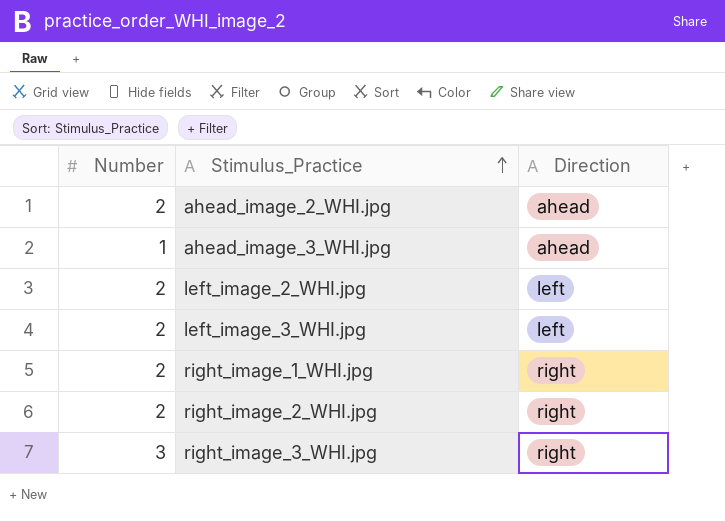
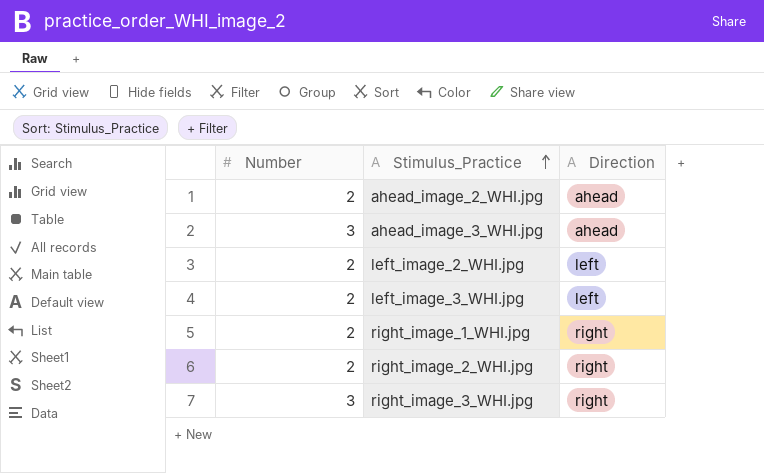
ahead_image_3_WHI.jpg | Number: 1 -> 3

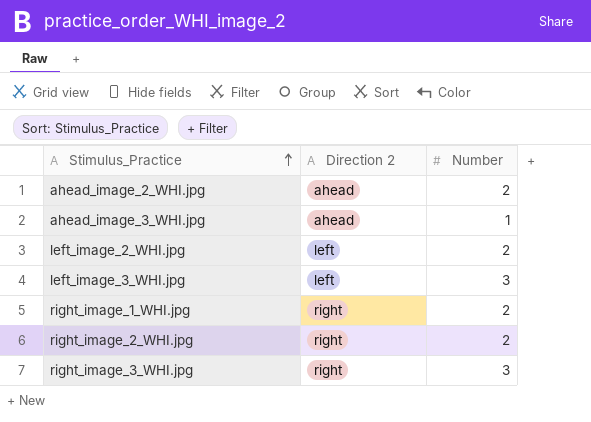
column name: Direction -> Direction 2
column Number | position: 1 -> 3
ahead_image_3_WHI.jpg | Number: 3 -> 1
left_image_3_WHI.jpg | Number: 2 -> 3

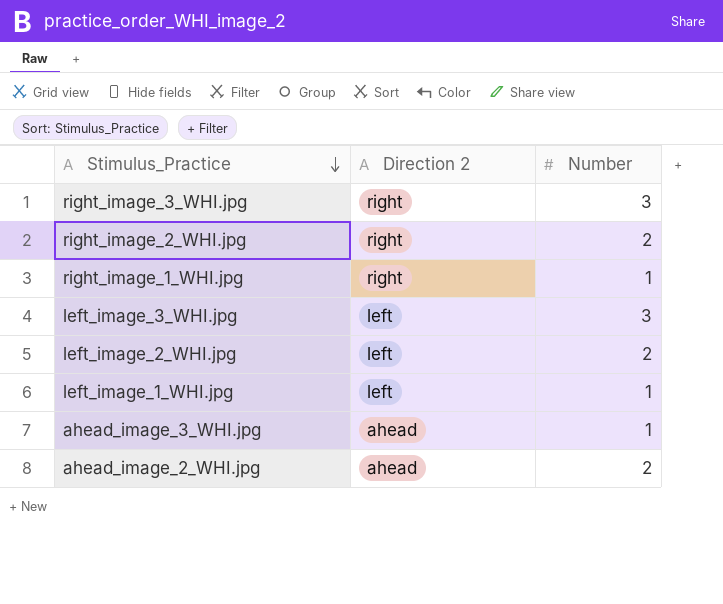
row order: Stimulus_Practice ascending -> Stimulus_Practice descending
right_image_1_WHI.jpg | Number: 2 -> 1
row left_image_1_WHI.jpg: none -> left | 1

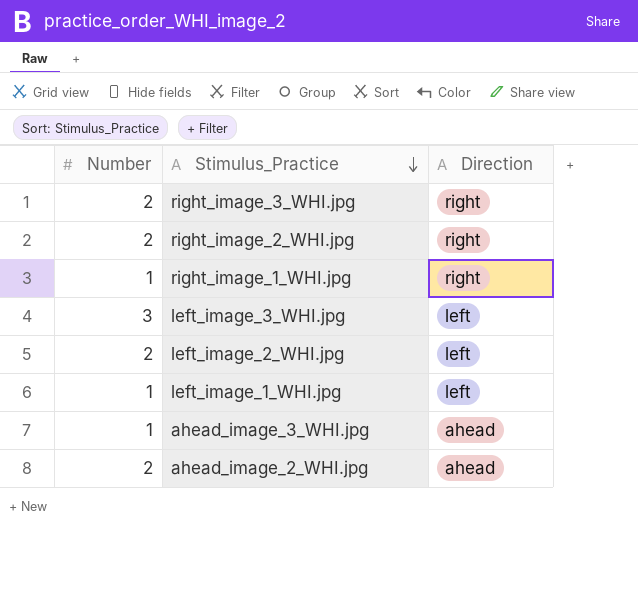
column Number | position: 3 -> 1
column name: Direction 2 -> Direction
right_image_3_WHI.jpg | Number: 3 -> 2

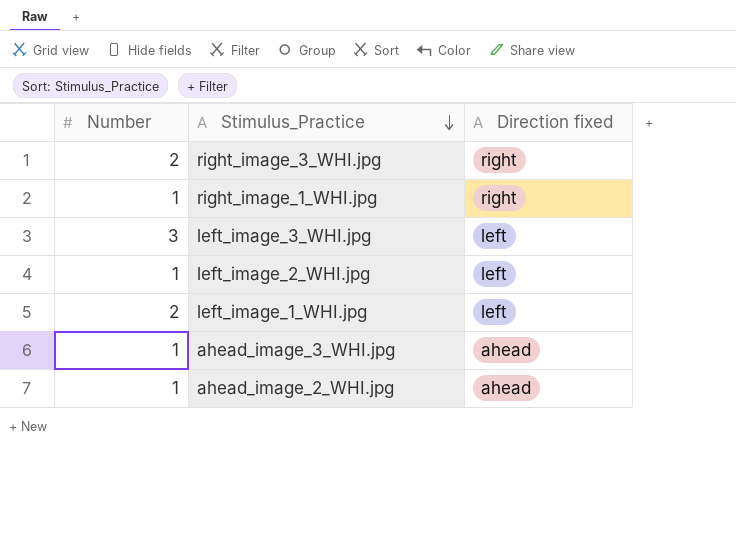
column name: Direction -> Direction fixed
row right_image_2_WHI.jpg: 2 | right -> none
left_image_2_WHI.jpg | Number: 2 -> 1
left_image_1_WHI.jpg | Number: 1 -> 2
ahead_image_2_WHI.jpg | Number: 2 -> 1

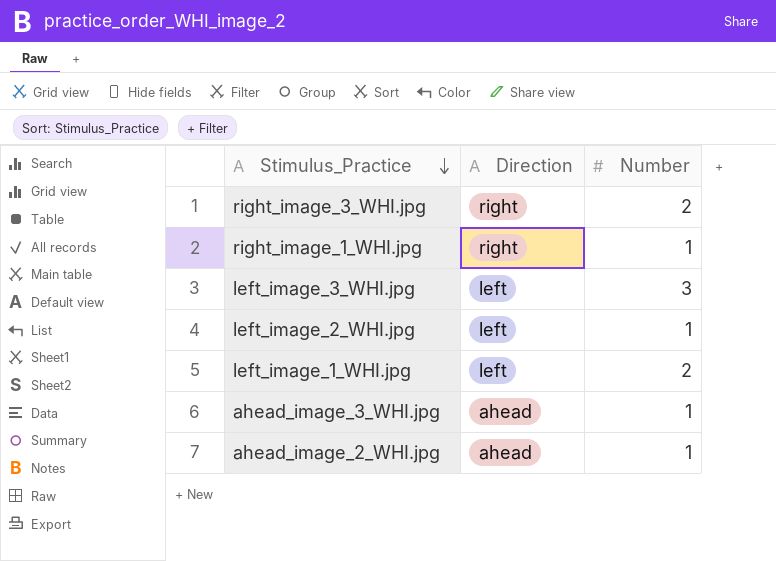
column name: Direction fixed -> Direction
column Number | position: 1 -> 3

